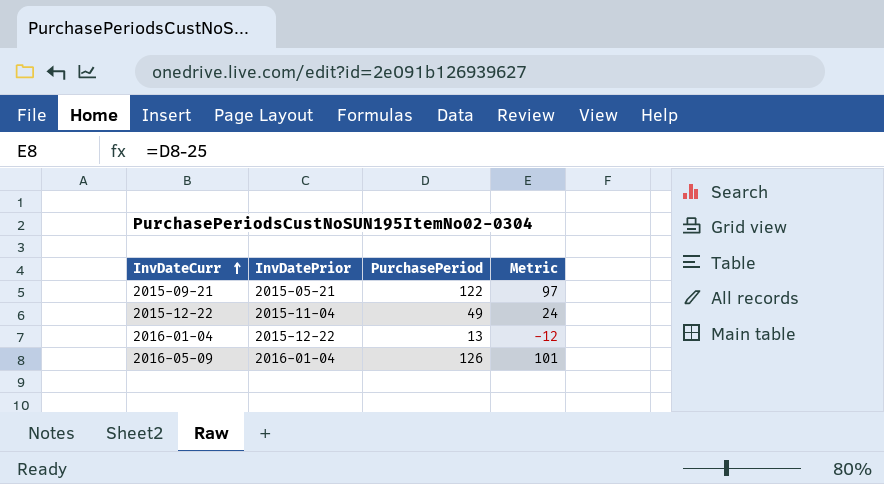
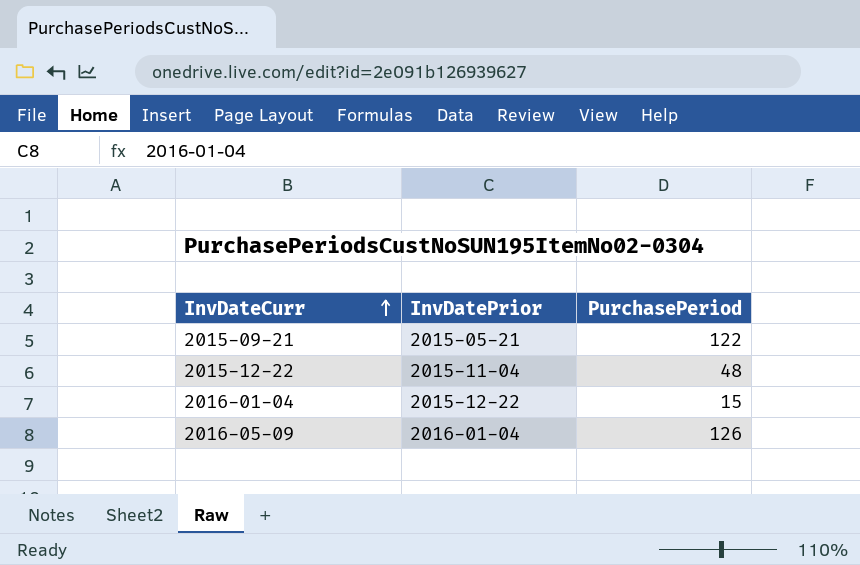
column Metric | formula: [PurchasePeriod] - 25 -> none
2015-12-22 | PurchasePeriod: 49 -> 48
2016-01-04 | PurchasePeriod: 13 -> 15

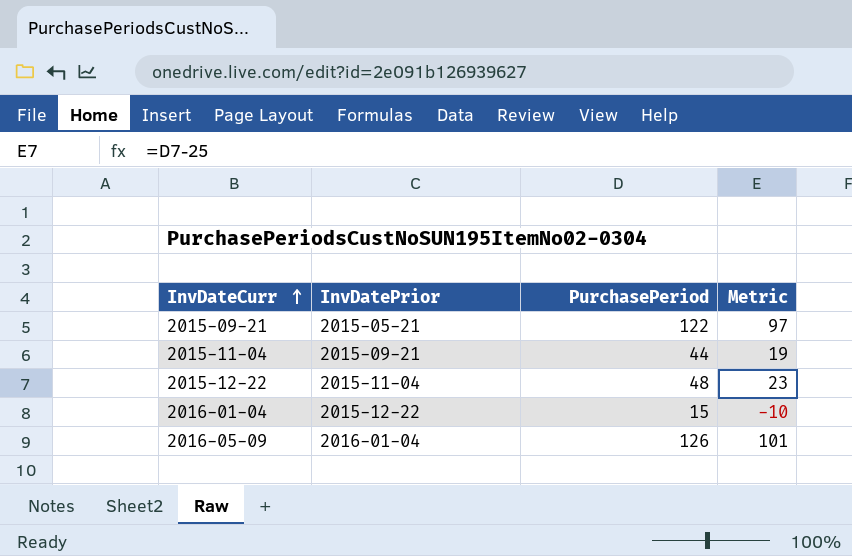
column Metric | formula: none -> [PurchasePeriod] - 25
row 2015-11-04: none -> 2015-09-21 | 44 | 19

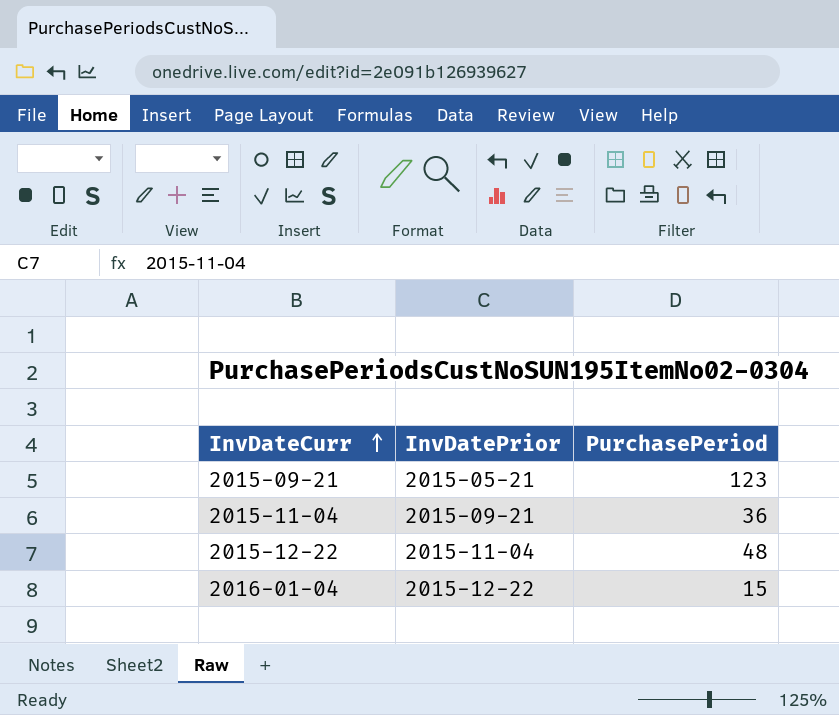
column Metric | formula: [PurchasePeriod] - 25 -> none
row 2016-05-09: 2016-01-04 | 126 | 101 -> none
2015-09-21 | PurchasePeriod: 122 -> 123
2015-11-04 | PurchasePeriod: 44 -> 36

